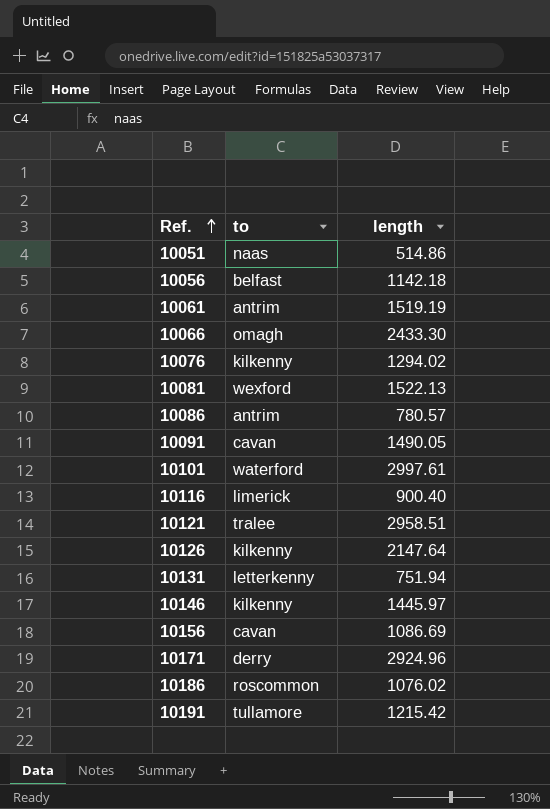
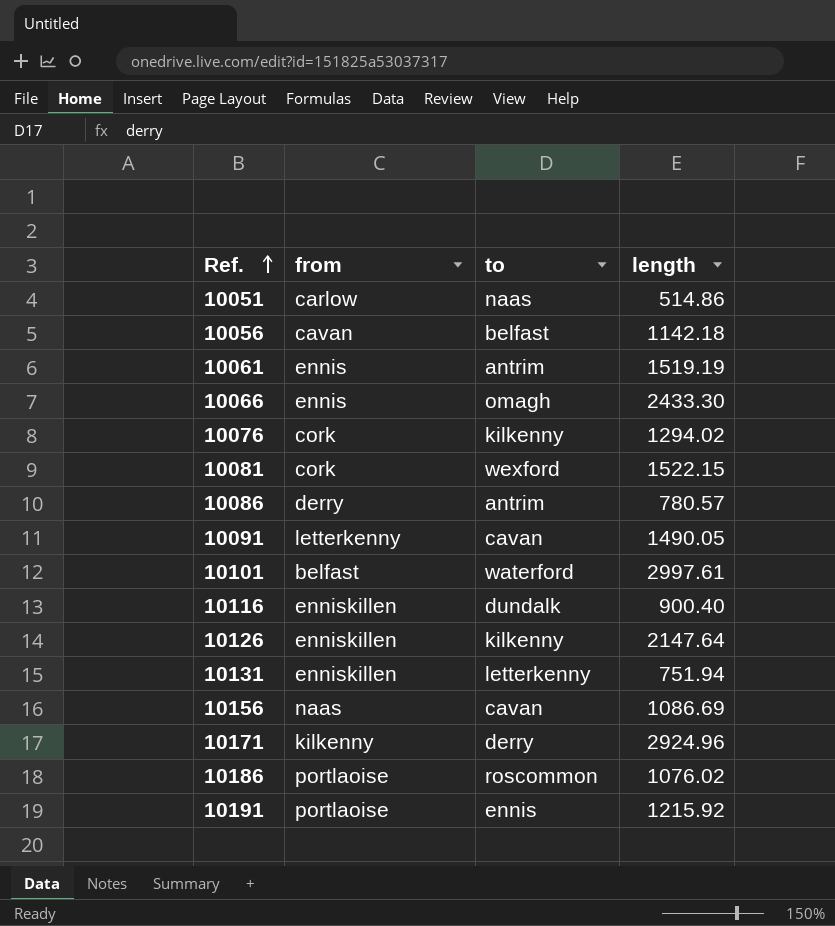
column from | position: none -> 2
row 10121: tralee | 2958.51 -> none
row 10146: kilkenny | 1445.97 -> none
10081 | length: 1522.13 -> 1522.15
10116 | to: limerick -> dundalk
10191 | to: tullamore -> ennis
10191 | length: 1215.42 -> 1215.92

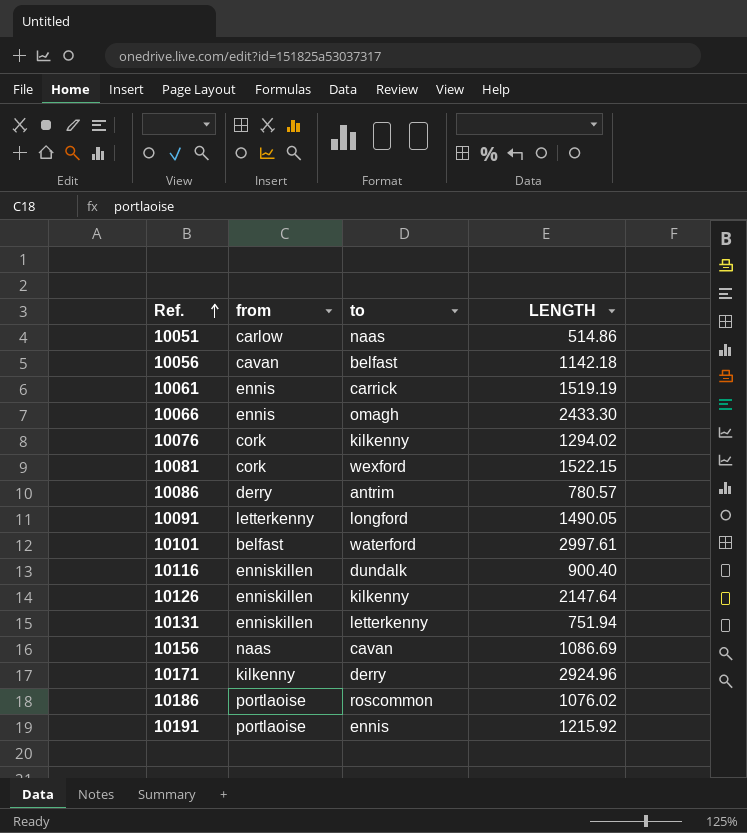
column name: length -> LENGTH
10061 | to: antrim -> carrick
10091 | to: cavan -> longford

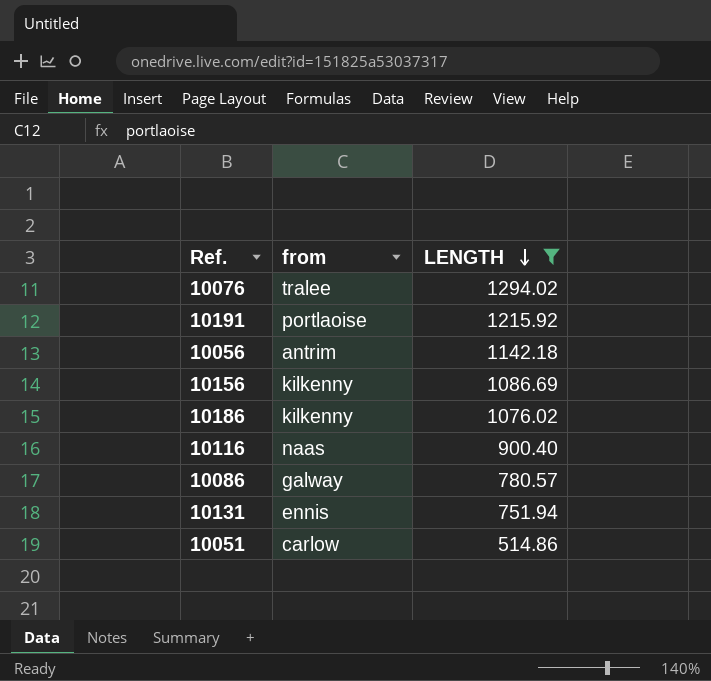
filter: none -> LENGTH <= 1294.02
row order: Ref. ascending -> LENGTH descending
column to | position: 3 -> none
10076 | from: cork -> tralee
10056 | from: cavan -> antrim
10156 | from: naas -> kilkenny
10186 | from: portlaoise -> kilkenny
10116 | from: enniskillen -> naas
10086 | from: derry -> galway
10131 | from: enniskillen -> ennis

